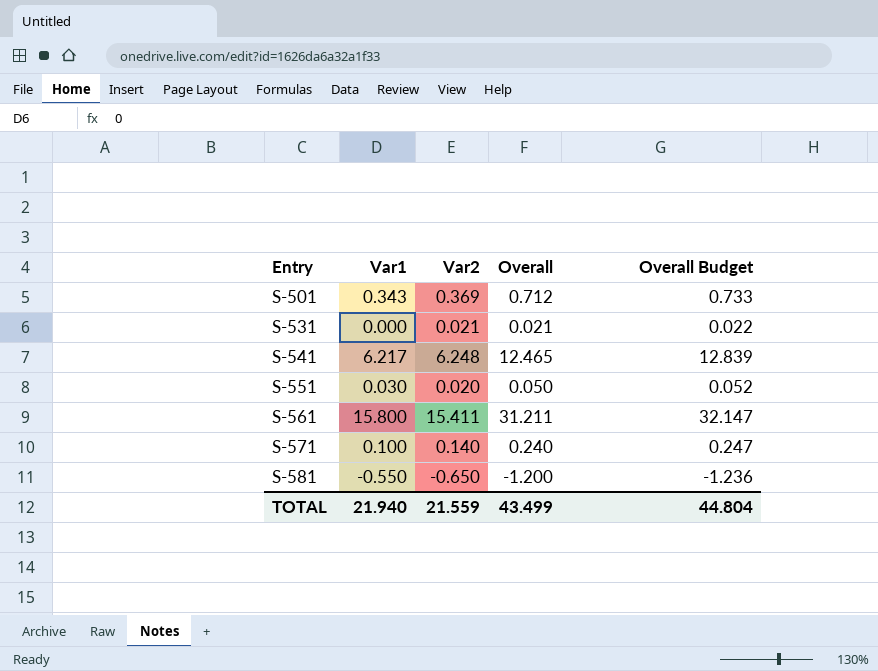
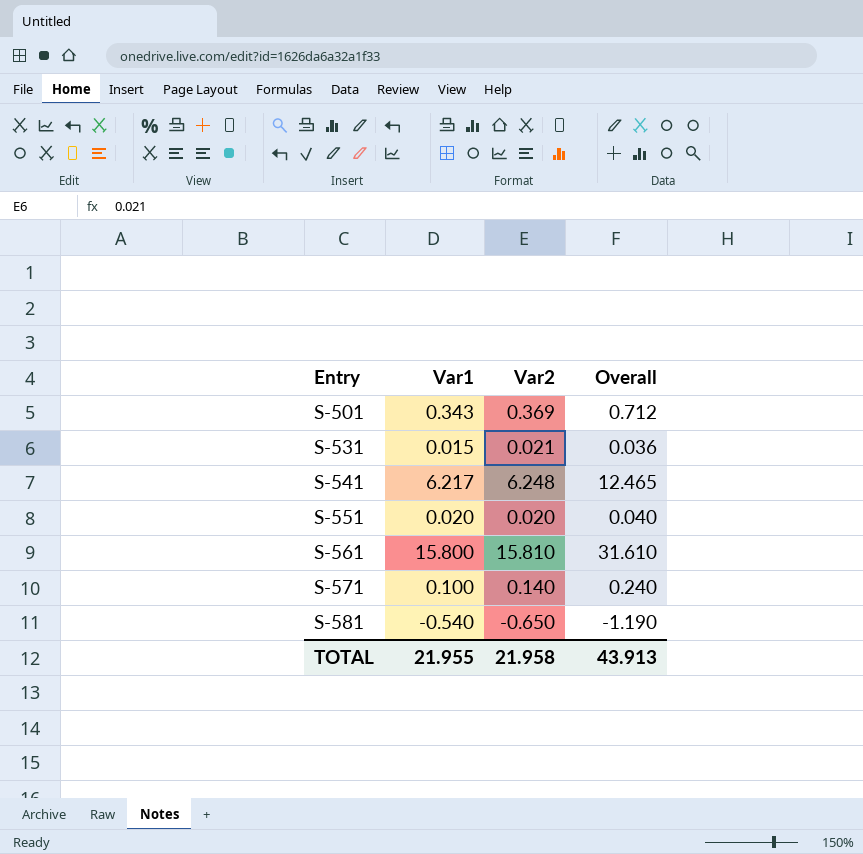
column Overall Budget | formula: [Overall] * 1.03 -> none
S-531 | Var1: 0.000 -> 0.015
S-531 | Overall: 0.021 -> 0.036
S-551 | Var1: 0.030 -> 0.020
S-551 | Overall: 0.050 -> 0.040
S-561 | Var2: 15.411 -> 15.810
S-561 | Overall: 31.211 -> 31.610
S-581 | Var1: -0.550 -> -0.540
S-581 | Overall: -1.200 -> -1.190
TOTAL | Var1: 21.940 -> 21.955
TOTAL | Var2: 21.559 -> 21.958
TOTAL | Overall: 43.499 -> 43.913

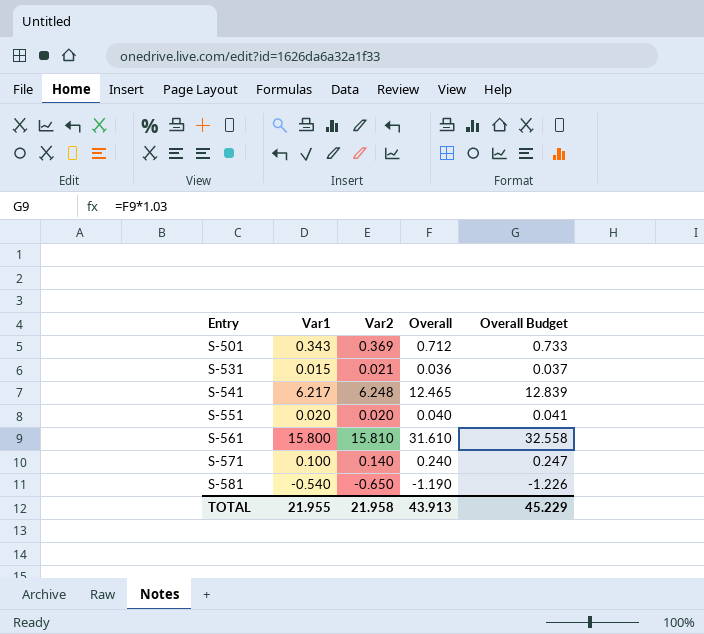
column Overall Budget | formula: none -> [Overall] * 1.03

